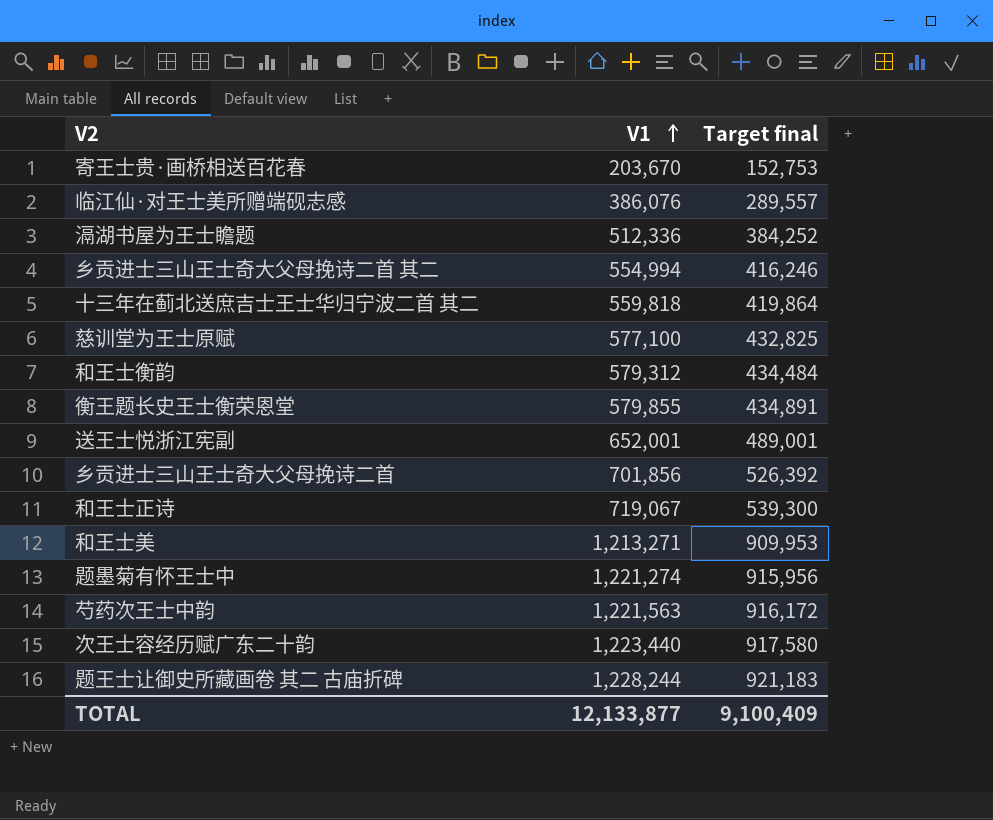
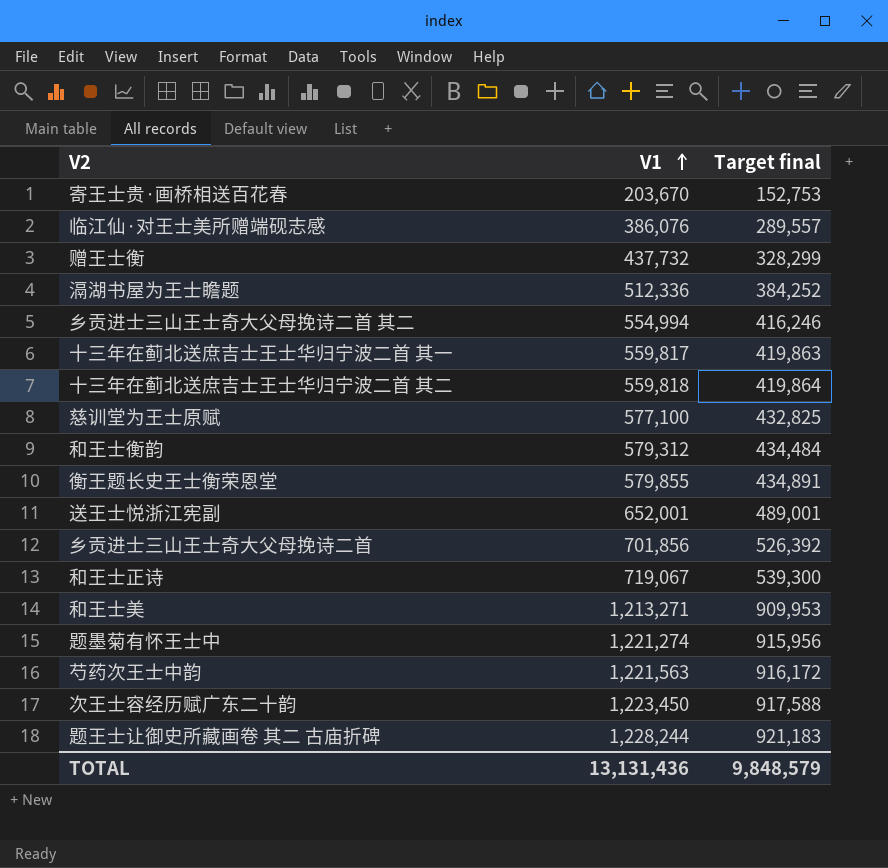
row 赠王士衡: none -> 437,732 | 328,299
row 十三年在蓟北送庶吉士王士华归宁波二首 其一: none -> 559,817 | 419,863
次王士容经历赋广东二十韵 | V1: 1,223,440 -> 1,223,450
次王士容经历赋广东二十韵 | Target final: 917,580 -> 917,588
TOTAL | V1: 12,133,877 -> 13,131,436
TOTAL | Target final: 9,100,409 -> 9,848,579

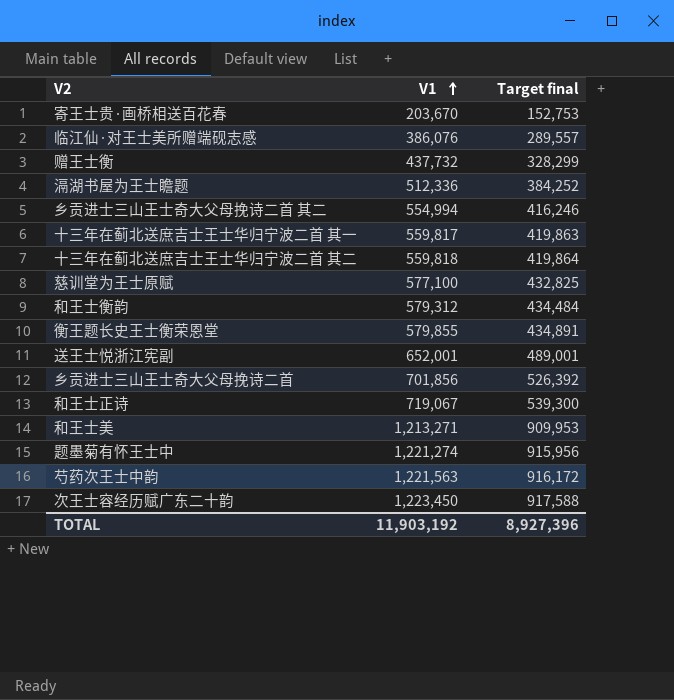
row 题王士让御史所藏画卷 其二 古庙折碑: 1,228,244 | 921,183 -> none
TOTAL | V1: 13,131,436 -> 11,903,192
TOTAL | Target final: 9,848,579 -> 8,927,396

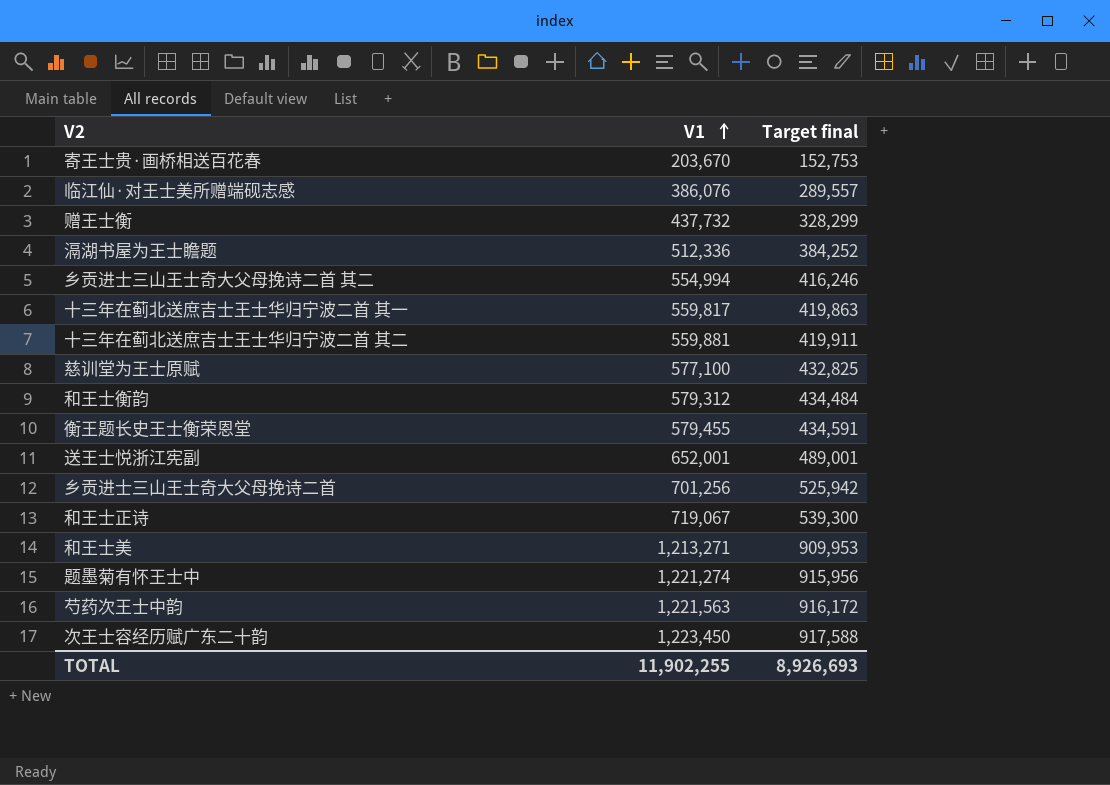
十三年在蓟北送庶吉士王士华归宁波二首 其二 | V1: 559,818 -> 559,881
十三年在蓟北送庶吉士王士华归宁波二首 其二 | Target final: 419,864 -> 419,911
衡王题长史王士衡荣恩堂 | V1: 579,855 -> 579,455
衡王题长史王士衡荣恩堂 | Target final: 434,891 -> 434,591
乡贡进士三山王士奇大父母挽诗二首 | V1: 701,856 -> 701,256
乡贡进士三山王士奇大父母挽诗二首 | Target final: 526,392 -> 525,942
TOTAL | V1: 11,903,192 -> 11,902,255
TOTAL | Target final: 8,927,396 -> 8,926,693

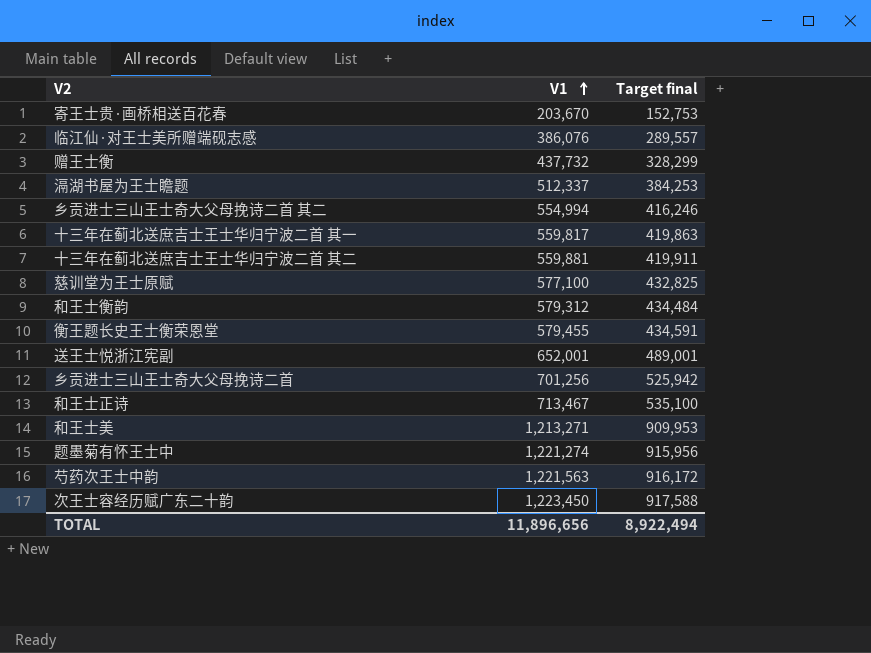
滆湖书屋为王士瞻题 | V1: 512,336 -> 512,337
滆湖书屋为王士瞻题 | Target final: 384,252 -> 384,253
和王士正诗 | V1: 719,067 -> 713,467
和王士正诗 | Target final: 539,300 -> 535,100
TOTAL | V1: 11,902,255 -> 11,896,656
TOTAL | Target final: 8,926,693 -> 8,922,494

